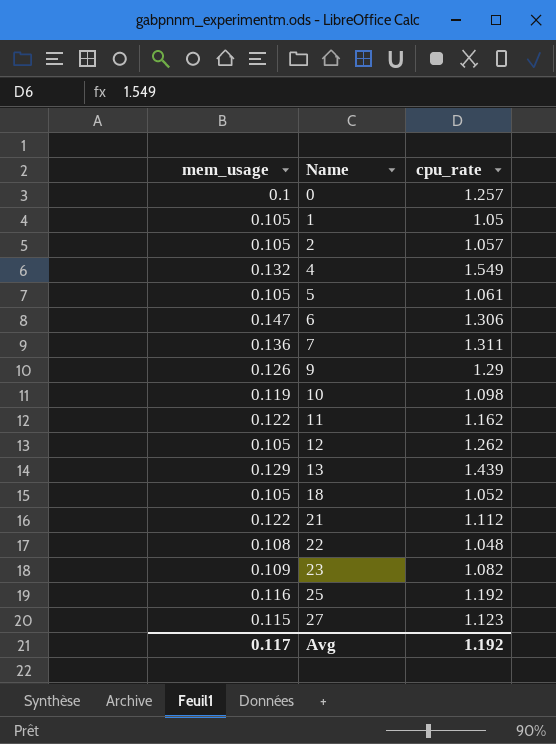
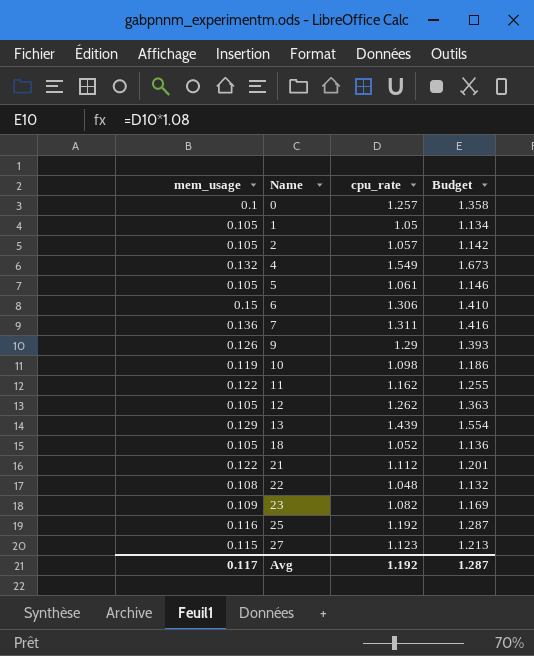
column Budget | formula: none -> [cpu_rate] * 1.08
6 | mem_usage: 0.147 -> 0.15

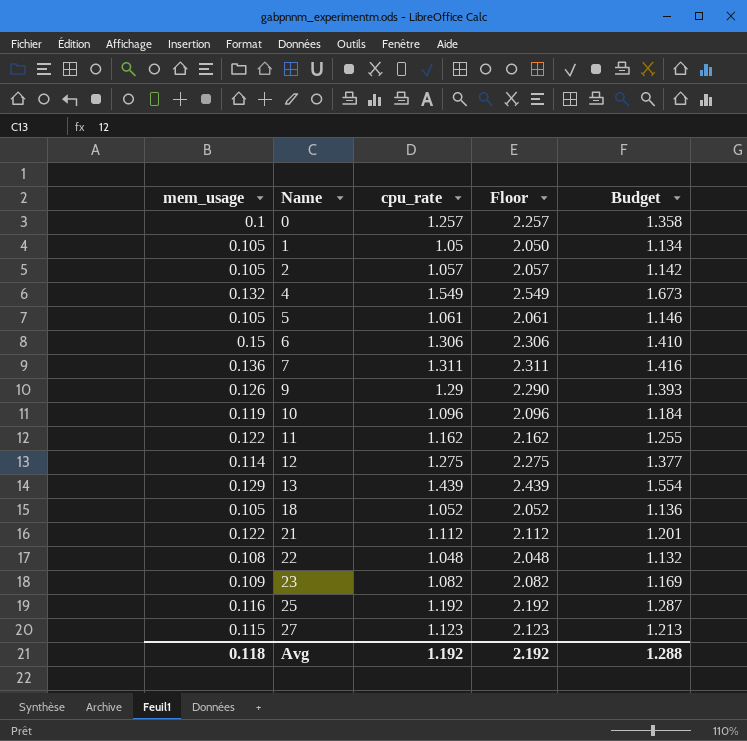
column Floor | formula: none -> [cpu_rate] + 1
10 | cpu_rate: 1.098 -> 1.096
10 | Budget: 1.186 -> 1.184
12 | mem_usage: 0.105 -> 0.114
12 | cpu_rate: 1.262 -> 1.275
12 | Budget: 1.363 -> 1.377
Avg | mem_usage: 0.117 -> 0.118
Avg | Budget: 1.287 -> 1.288

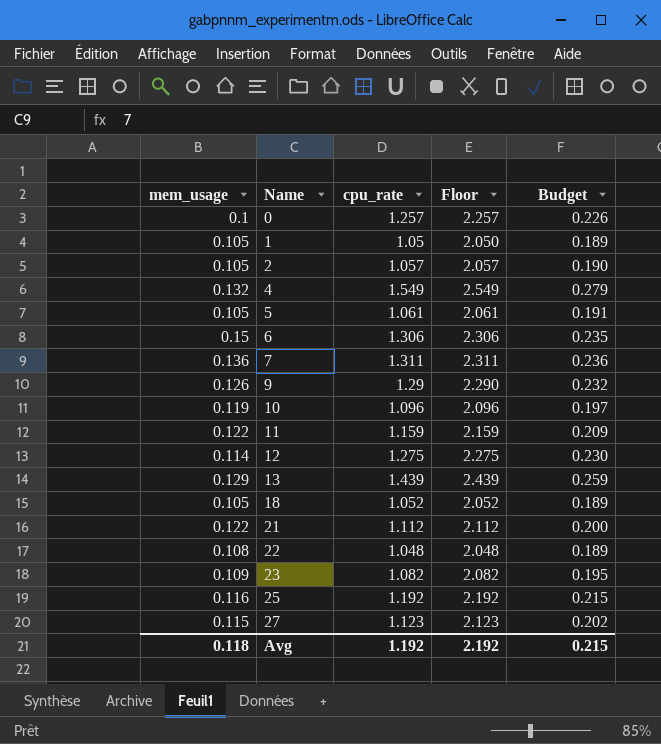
column Budget | formula: [cpu_rate] * 1.08 -> [cpu_rate] * 0.18
11 | cpu_rate: 1.162 -> 1.159
11 | Floor: 2.162 -> 2.159
Avg | Budget: 1.288 -> 0.215

